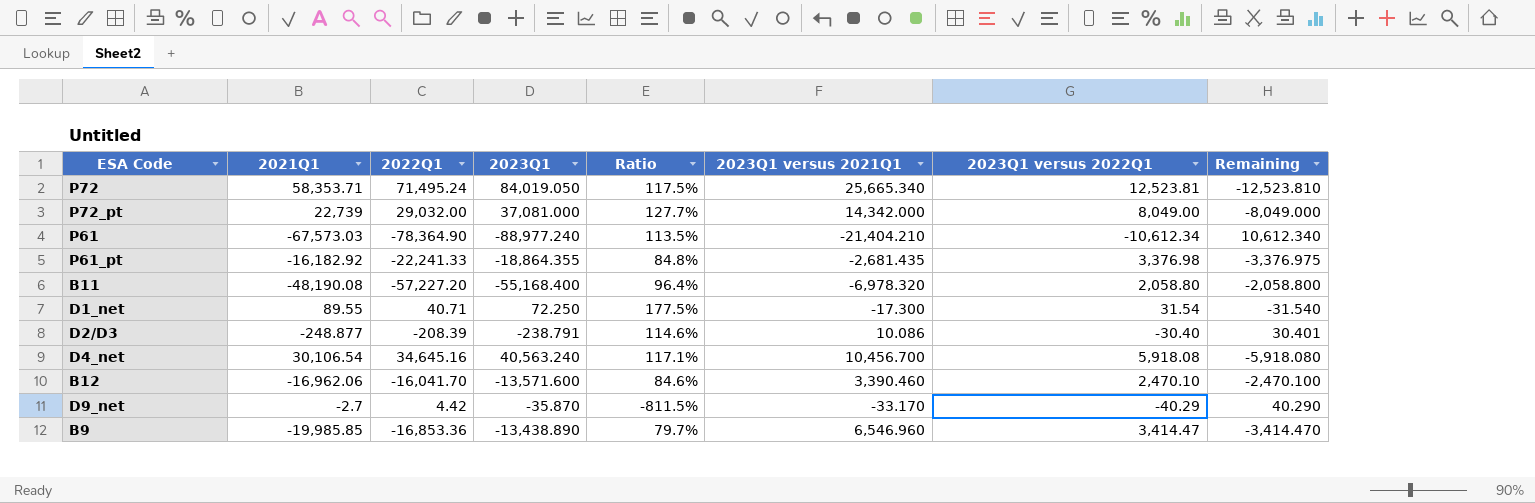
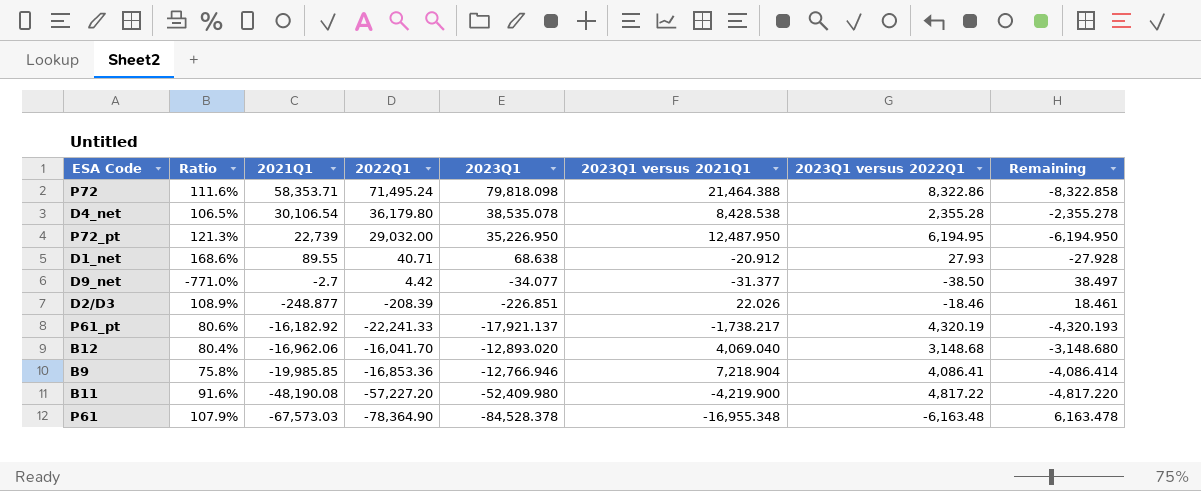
row order: none -> 2021Q1 descending
column Ratio | position: 5 -> 2
P72 | Ratio: 117.5% -> 111.6%
P72 | 2023Q1: 84,019.050 -> 79,818.098
P72 | 2023Q1 versus 2021Q1: 25,665.340 -> 21,464.388
P72 | 2023Q1 versus 2022Q1: 12,523.81 -> 8,322.86
P72 | Remaining: -12,523.810 -> -8,322.858
D4_net | Ratio: 117.1% -> 106.5%
D4_net | 2022Q1: 34,645.16 -> 36,179.80
D4_net | 2023Q1: 40,563.240 -> 38,535.078
D4_net | 2023Q1 versus 2021Q1: 10,456.700 -> 8,428.538
D4_net | 2023Q1 versus 2022Q1: 5,918.08 -> 2,355.28
D4_net | Remaining: -5,918.080 -> -2,355.278
P72_pt | Ratio: 127.7% -> 121.3%
P72_pt | 2023Q1: 37,081.000 -> 35,226.950
P72_pt | 2023Q1 versus 2021Q1: 14,342.000 -> 12,487.950
P72_pt | 2023Q1 versus 2022Q1: 8,049.00 -> 6,194.95
P72_pt | Remaining: -8,049.000 -> -6,194.950
D1_net | Ratio: 177.5% -> 168.6%
D1_net | 2023Q1: 72.250 -> 68.638
D1_net | 2023Q1 versus 2021Q1: -17.300 -> -20.912
D1_net | 2023Q1 versus 2022Q1: 31.54 -> 27.93
D1_net | Remaining: -31.540 -> -27.928
D9_net | Ratio: -811.5% -> -771.0%
D9_net | 2023Q1: -35.870 -> -34.077
D9_net | 2023Q1 versus 2021Q1: -33.170 -> -31.377
D9_net | 2023Q1 versus 2022Q1: -40.29 -> -38.50
D9_net | Remaining: 40.290 -> 38.497
D2/D3 | Ratio: 114.6% -> 108.9%
D2/D3 | 2023Q1: -238.791 -> -226.851
D2/D3 | 2023Q1 versus 2021Q1: 10.086 -> 22.026
D2/D3 | 2023Q1 versus 2022Q1: -30.40 -> -18.46
D2/D3 | Remaining: 30.401 -> 18.461
P61_pt | Ratio: 84.8% -> 80.6%
P61_pt | 2023Q1: -18,864.355 -> -17,921.137
P61_pt | 2023Q1 versus 2021Q1: -2,681.435 -> -1,738.217
P61_pt | 2023Q1 versus 2022Q1: 3,376.98 -> 4,320.19
P61_pt | Remaining: -3,376.975 -> -4,320.193
B12 | Ratio: 84.6% -> 80.4%
B12 | 2023Q1: -13,571.600 -> -12,893.020
B12 | 2023Q1 versus 2021Q1: 3,390.460 -> 4,069.040
B12 | 2023Q1 versus 2022Q1: 2,470.10 -> 3,148.68
B12 | Remaining: -2,470.100 -> -3,148.680
B9 | Ratio: 79.7% -> 75.8%
B9 | 2023Q1: -13,438.890 -> -12,766.946
B9 | 2023Q1 versus 2021Q1: 6,546.960 -> 7,218.904
B9 | 2023Q1 versus 2022Q1: 3,414.47 -> 4,086.41
B9 | Remaining: -3,414.470 -> -4,086.414
B11 | Ratio: 96.4% -> 91.6%
B11 | 2023Q1: -55,168.400 -> -52,409.980
B11 | 2023Q1 versus 2021Q1: -6,978.320 -> -4,219.900
B11 | 2023Q1 versus 2022Q1: 2,058.80 -> 4,817.22
B11 | Remaining: -2,058.800 -> -4,817.220
P61 | Ratio: 113.5% -> 107.9%
P61 | 2023Q1: -88,977.240 -> -84,528.378
P61 | 2023Q1 versus 2021Q1: -21,404.210 -> -16,955.348
P61 | 2023Q1 versus 2022Q1: -10,612.34 -> -6,163.48
P61 | Remaining: 10,612.340 -> 6,163.478

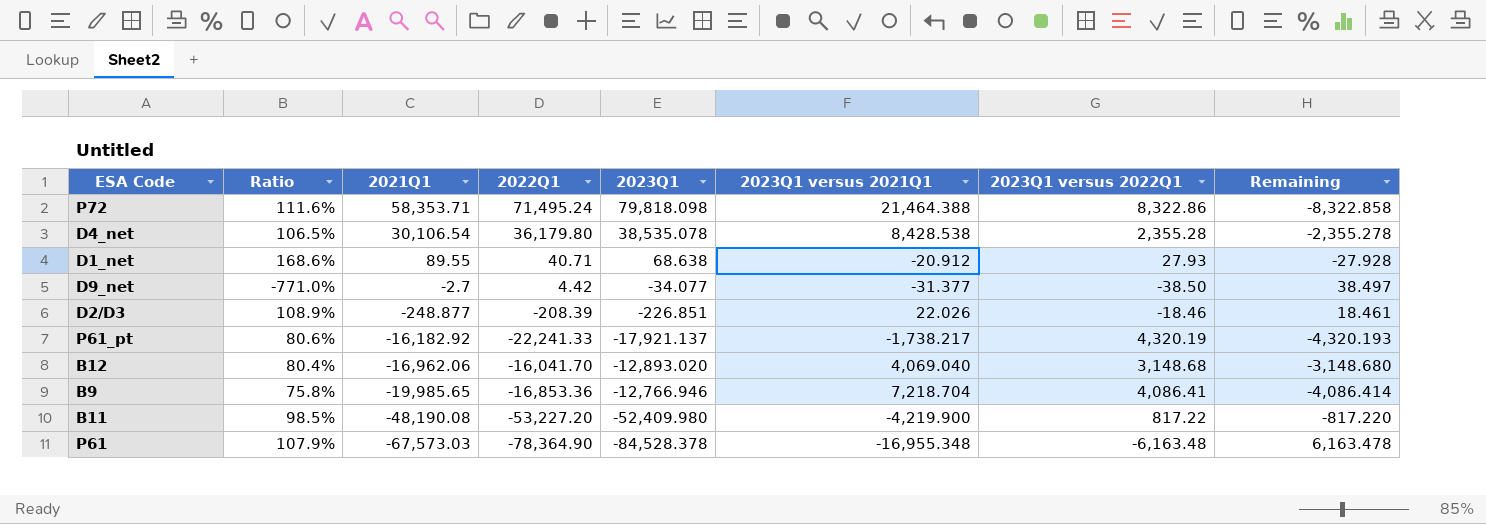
row P72_pt: 121.3% | 22,739 | 29,032.00 | 35,226.950 | 12,487.950 | 6,194.95 | -6,194.950 -> none
B9 | 2021Q1: -19,985.85 -> -19,985.65
B9 | 2023Q1 versus 2021Q1: 7,218.904 -> 7,218.704
B11 | Ratio: 91.6% -> 98.5%
B11 | 2022Q1: -57,227.20 -> -53,227.20
B11 | 2023Q1 versus 2022Q1: 4,817.22 -> 817.22
B11 | Remaining: -4,817.220 -> -817.220

